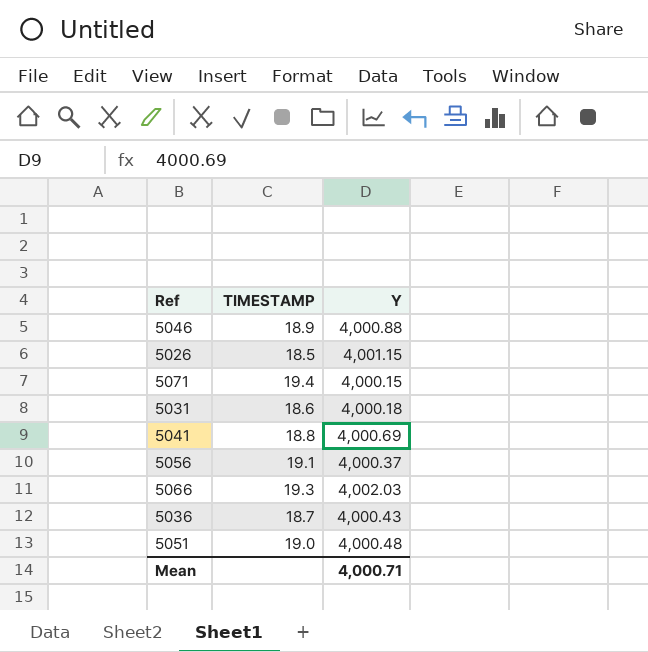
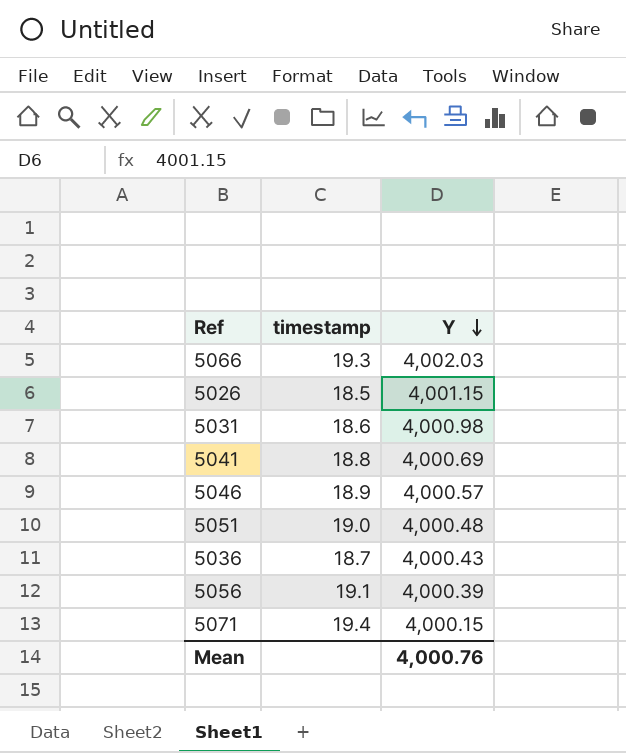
row order: none -> Y descending
column name: TIMESTAMP -> timestamp
5031 | Y: 4,000.18 -> 4,000.98
5046 | Y: 4,000.88 -> 4,000.57
5056 | Y: 4,000.37 -> 4,000.39
Mean | Y: 4,000.71 -> 4,000.76

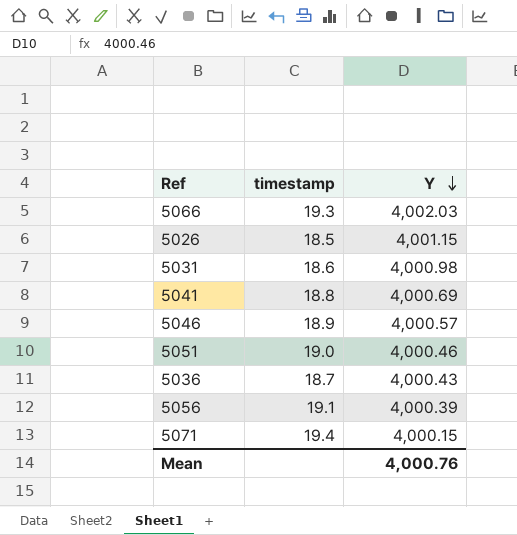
5051 | Y: 4,000.48 -> 4,000.46

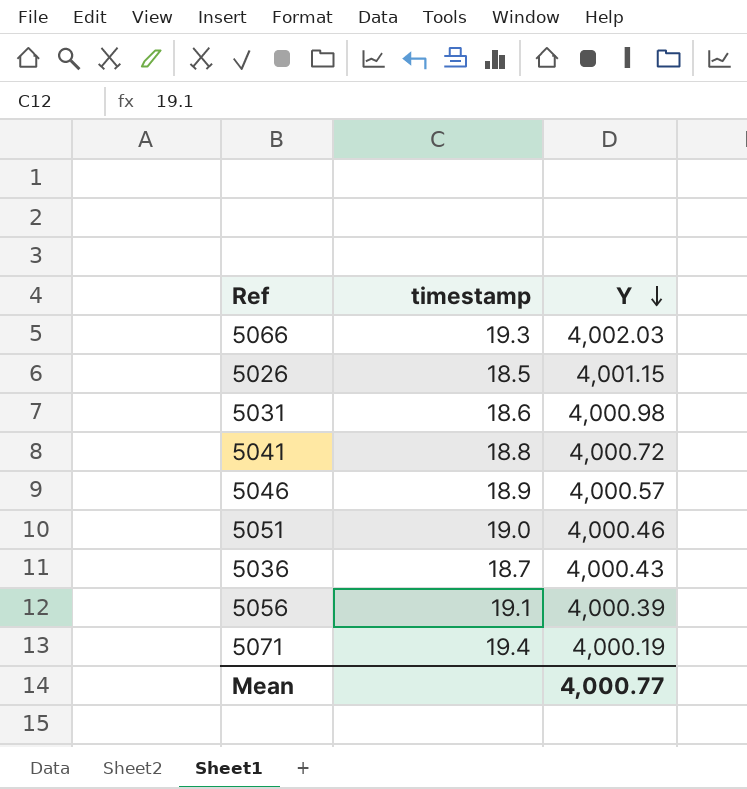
5041 | Y: 4,000.69 -> 4,000.72
5071 | Y: 4,000.15 -> 4,000.19
Mean | Y: 4,000.76 -> 4,000.77

